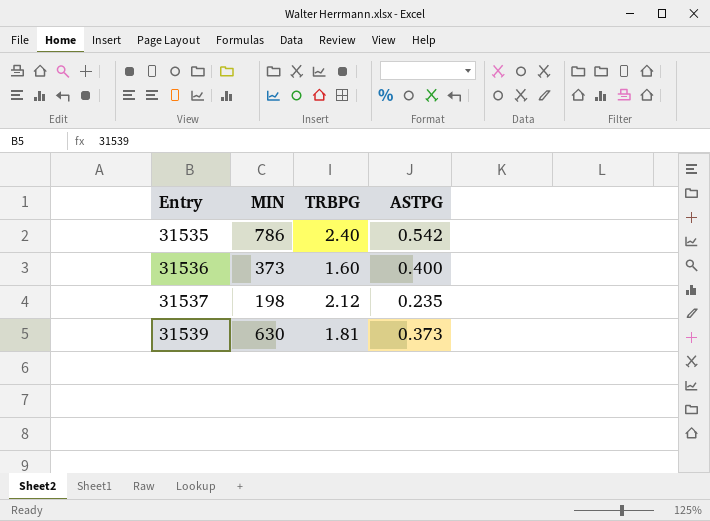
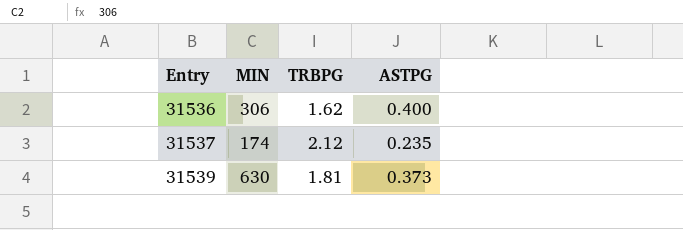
row 31535: 786 | 2.40 | 0.542 -> none
31536 | MIN: 373 -> 306
31536 | TRBPG: 1.60 -> 1.62
31537 | MIN: 198 -> 174

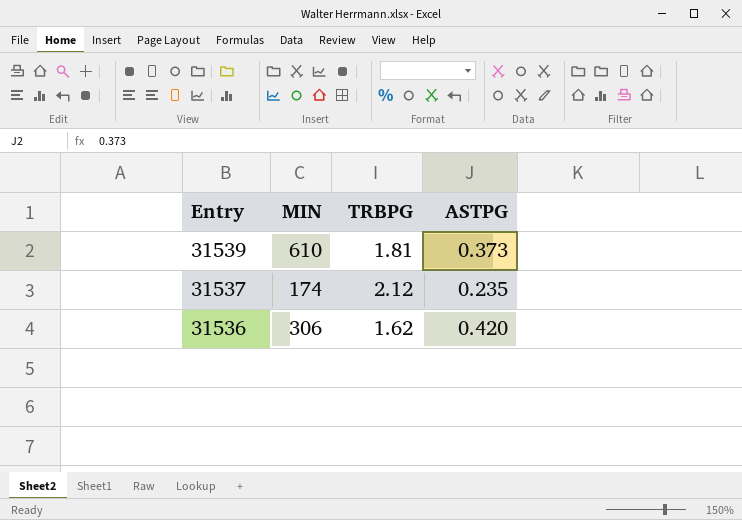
row order: Entry ascending -> Entry descending
31539 | MIN: 630 -> 610
31536 | ASTPG: 0.400 -> 0.420

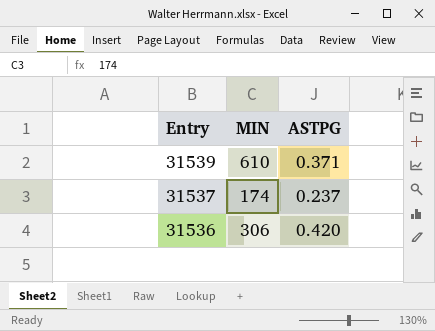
column TRBPG | position: 3 -> none
31539 | ASTPG: 0.373 -> 0.371
31537 | ASTPG: 0.235 -> 0.237

